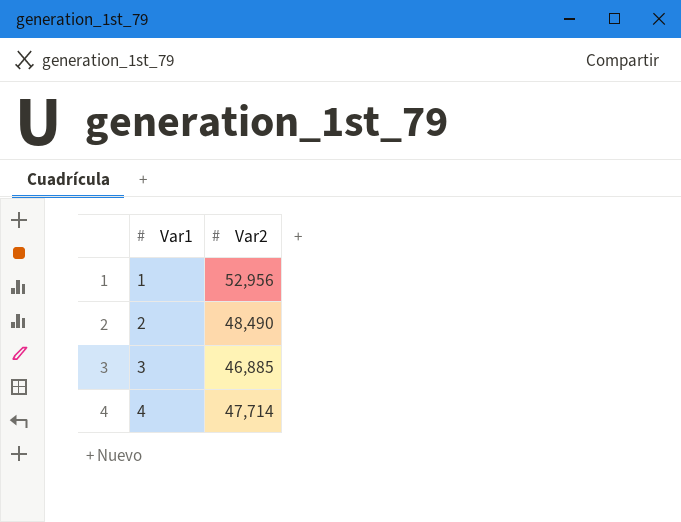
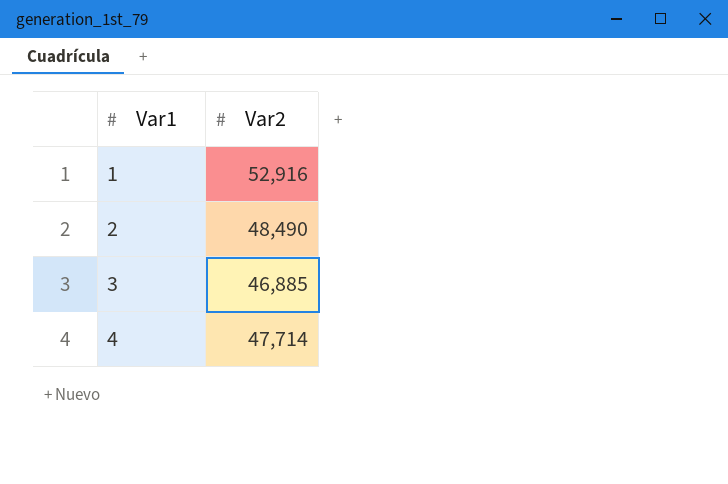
1 | Var2: 52,956 -> 52,916

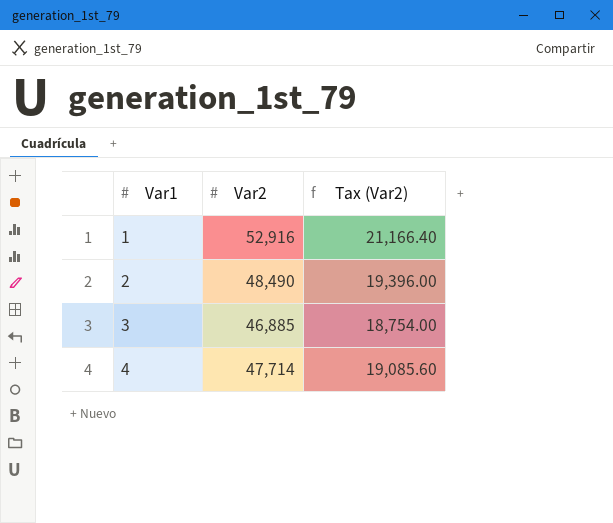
column Tax (Var2) | formula: none -> [Var2] * 0.4

